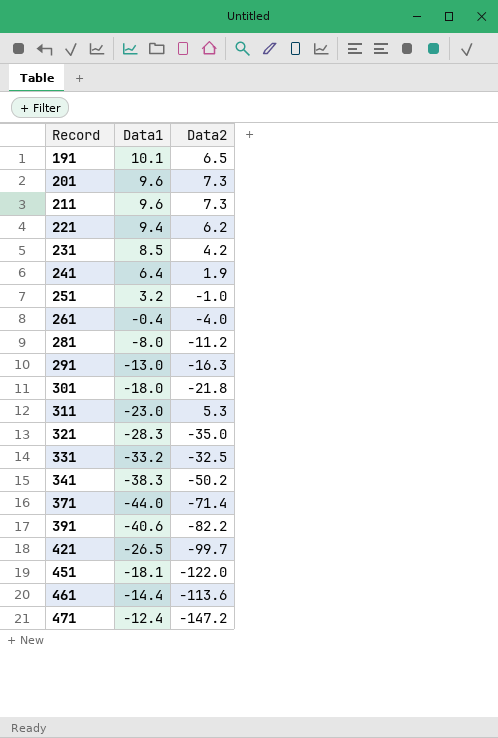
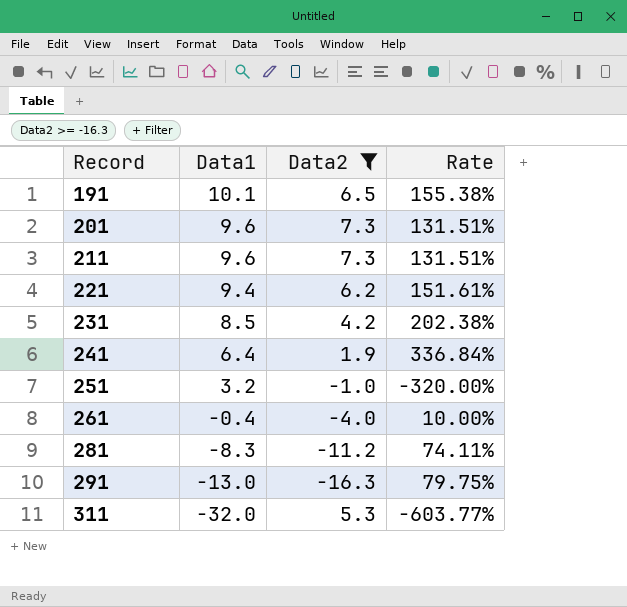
filter: none -> Data2 >= -16.3
column Rate | formula: none -> [Data1] / [Data2]
281 | Data1: -8.0 -> -8.3
311 | Data1: -23.0 -> -32.0

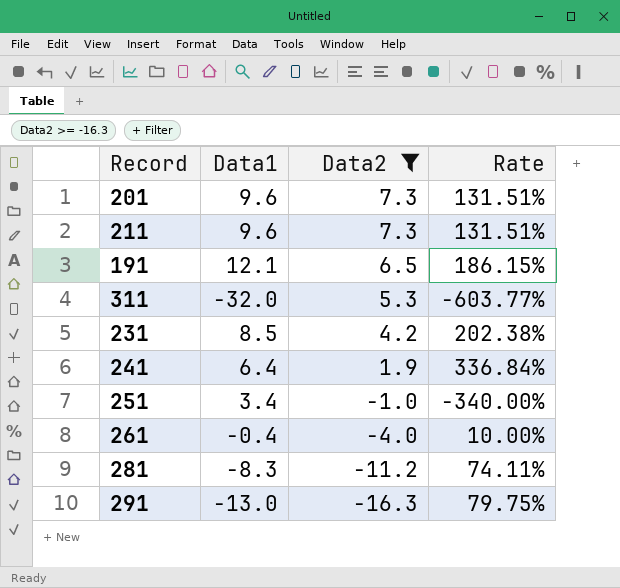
row order: Record ascending -> Data2 descending
row 221: 9.4 | 6.2 | 151.61% -> none
191 | Data1: 10.1 -> 12.1
191 | Rate: 155.38% -> 186.15%
251 | Data1: 3.2 -> 3.4
251 | Rate: -320.00% -> -340.00%

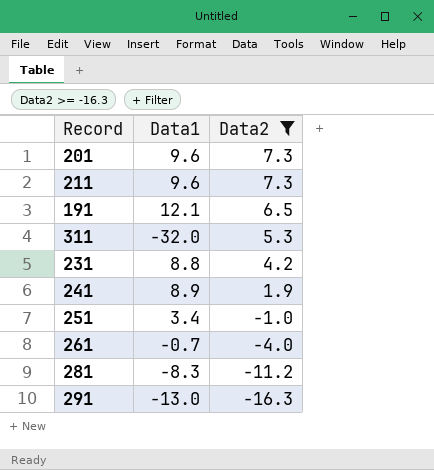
column Rate | formula: [Data1] / [Data2] -> none
231 | Data1: 8.5 -> 8.8
241 | Data1: 6.4 -> 8.9
261 | Data1: -0.4 -> -0.7

